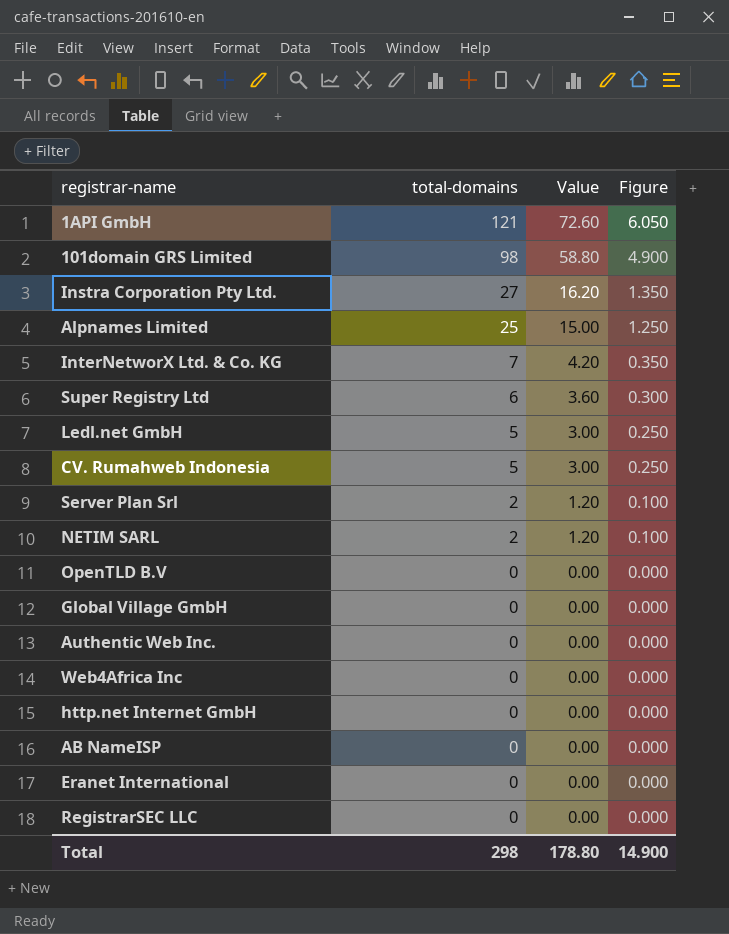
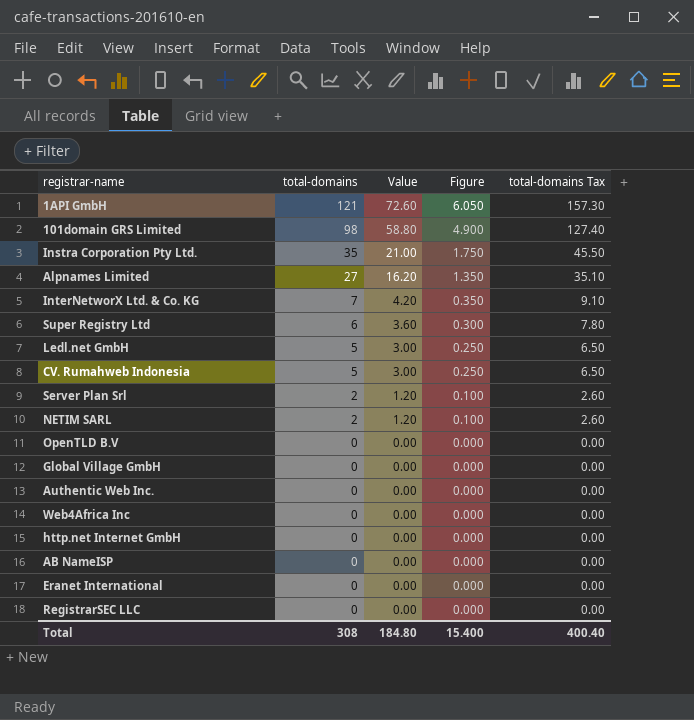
column total-domains Tax | formula: none -> [total-domains] * 1.3
Instra Corporation Pty Ltd. | total-domains: 27 -> 35
Instra Corporation Pty Ltd. | Value: 16.20 -> 21.00
Instra Corporation Pty Ltd. | Figure: 1.350 -> 1.750
Alpnames Limited | total-domains: 25 -> 27
Alpnames Limited | Value: 15.00 -> 16.20
Alpnames Limited | Figure: 1.250 -> 1.350
Total | total-domains: 298 -> 308
Total | Value: 178.80 -> 184.80
Total | Figure: 14.900 -> 15.400

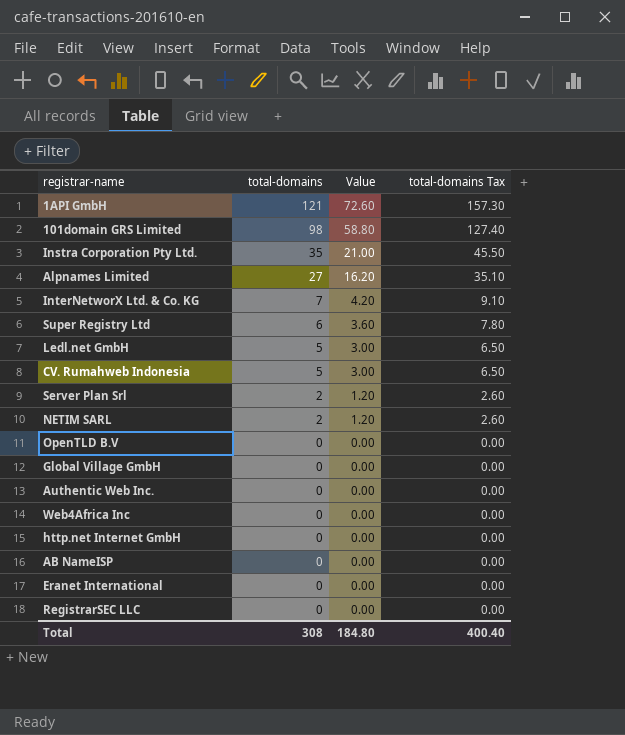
column Figure | formula: [total-domains] * 0.05 -> none

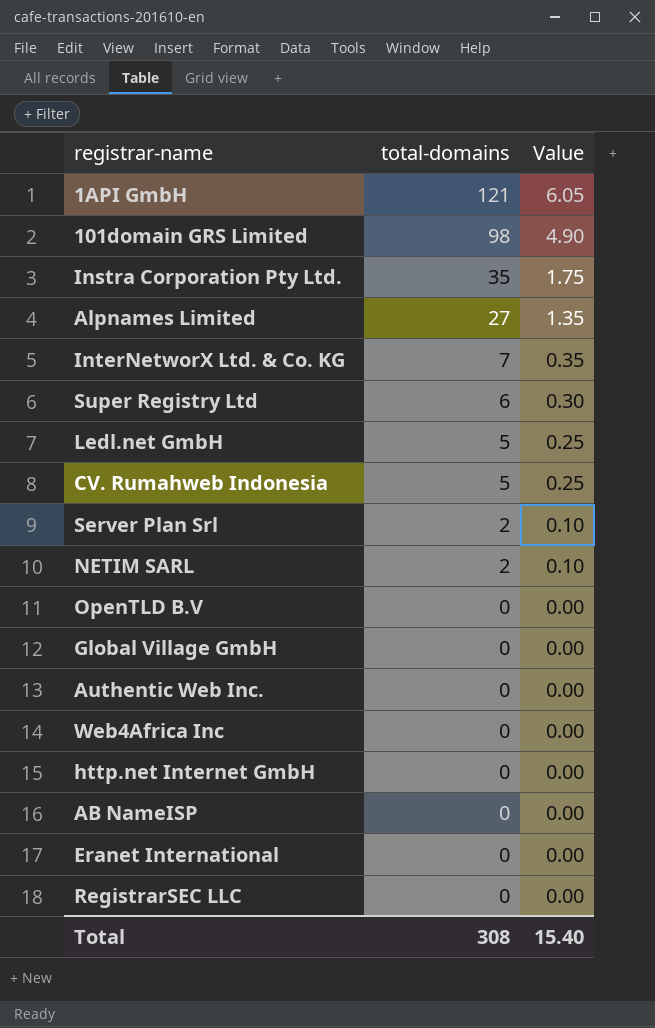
column total-domains Tax | formula: [total-domains] * 1.3 -> none
column Value | formula: [total-domains] * 0.6 -> [total-domains] * 0.05
Total | Value: 184.80 -> 15.40

